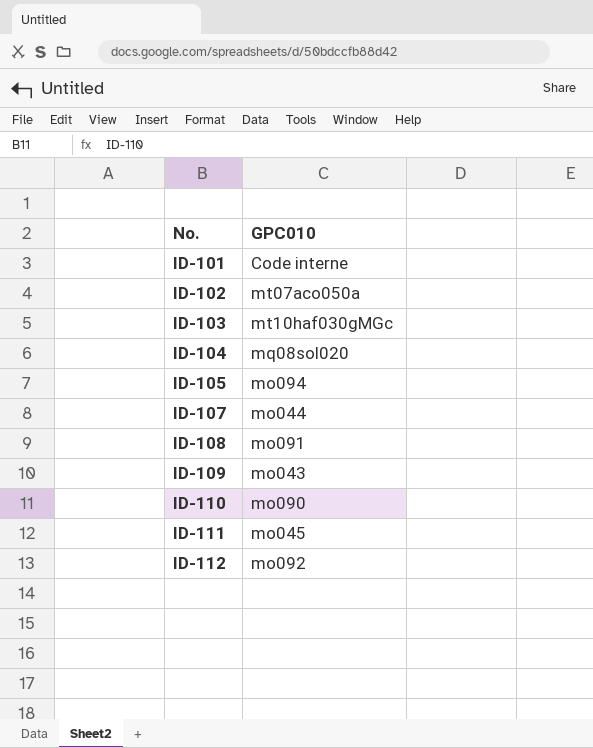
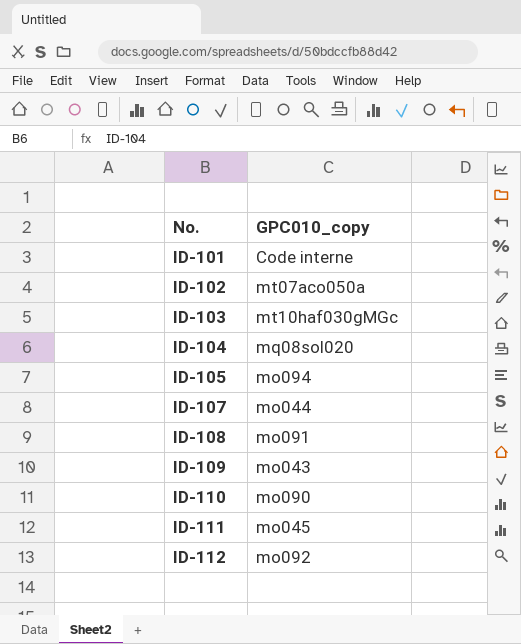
column name: GPC010 -> GPC010_copy

